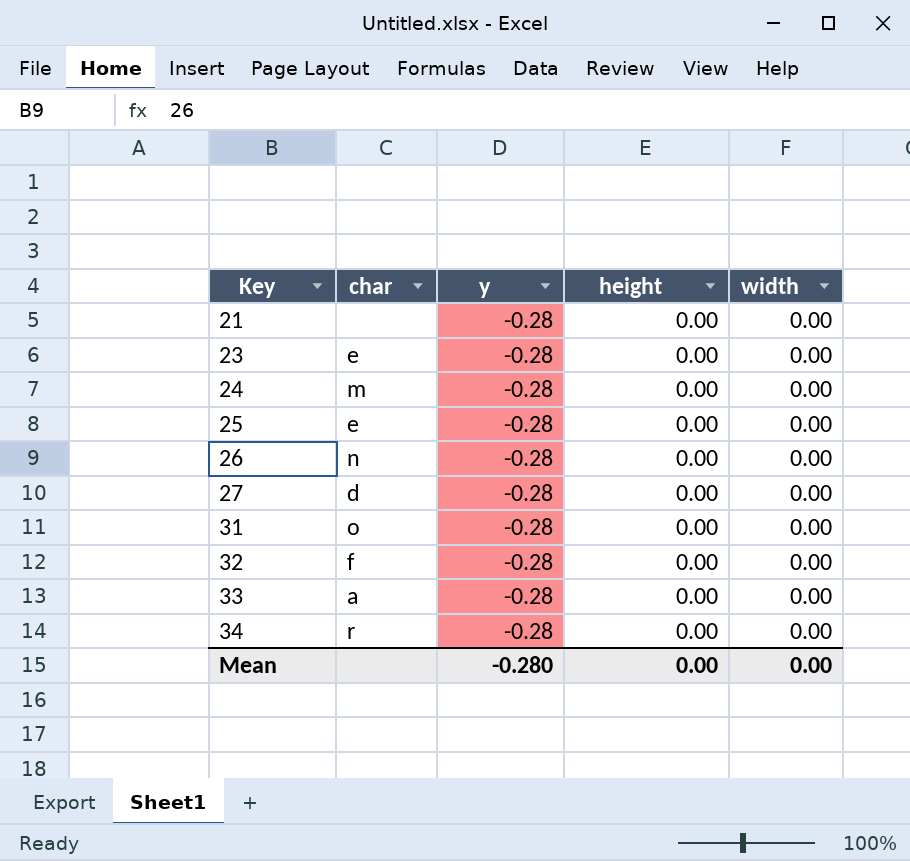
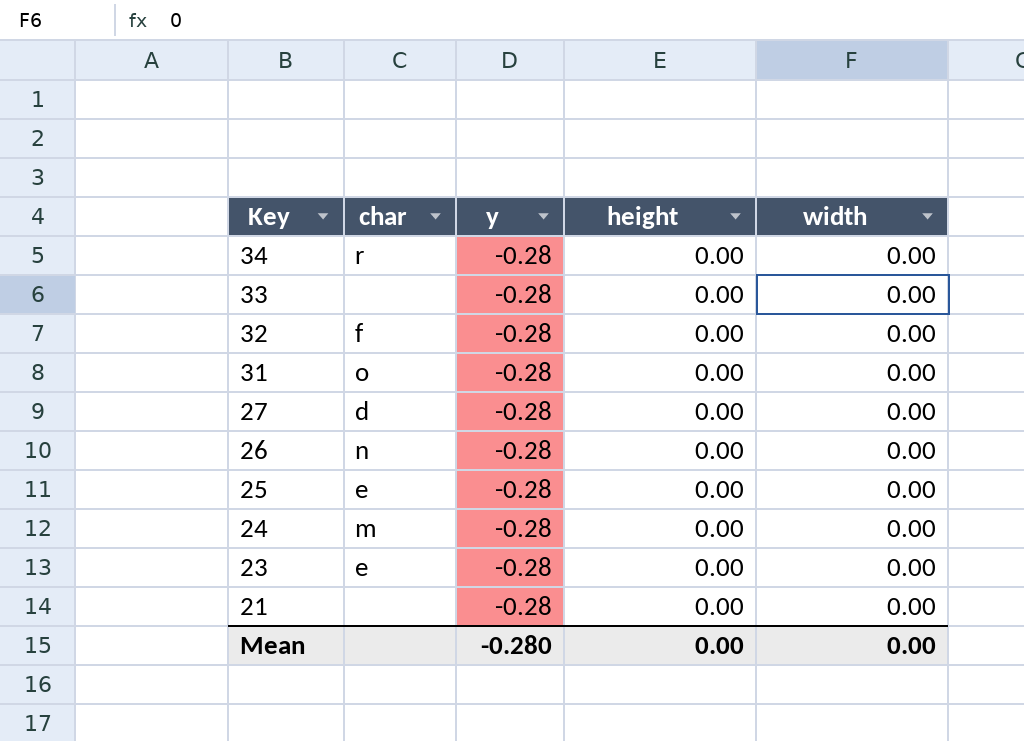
row order: Key ascending -> Key descending
33 | char: a -> none

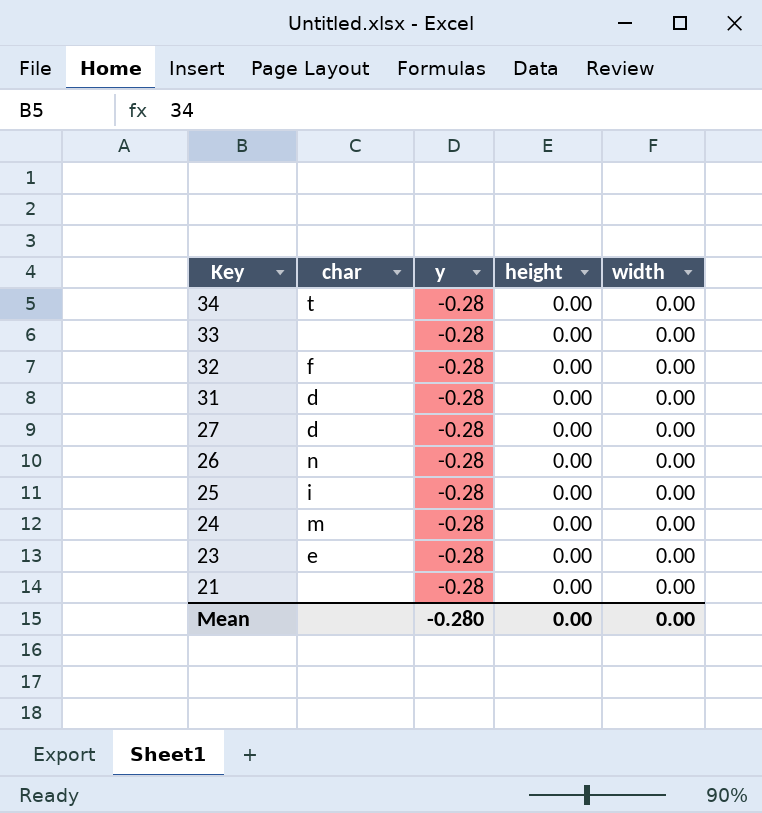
34 | char: r -> t
31 | char: o -> d
25 | char: e -> i

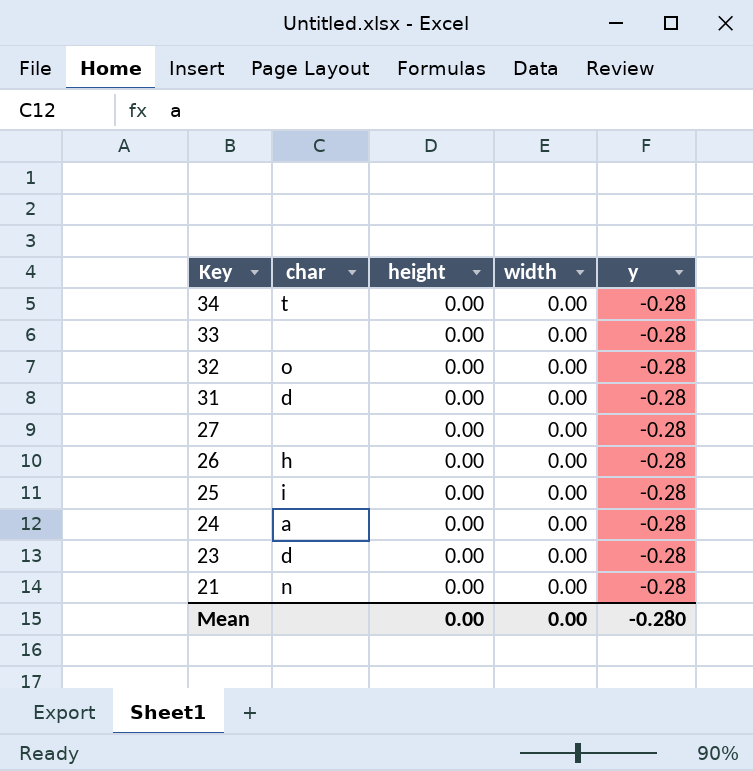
column y | position: 3 -> 5
32 | char: f -> o
27 | char: d -> none
26 | char: n -> h
24 | char: m -> a
23 | char: e -> d
21 | char: none -> n

